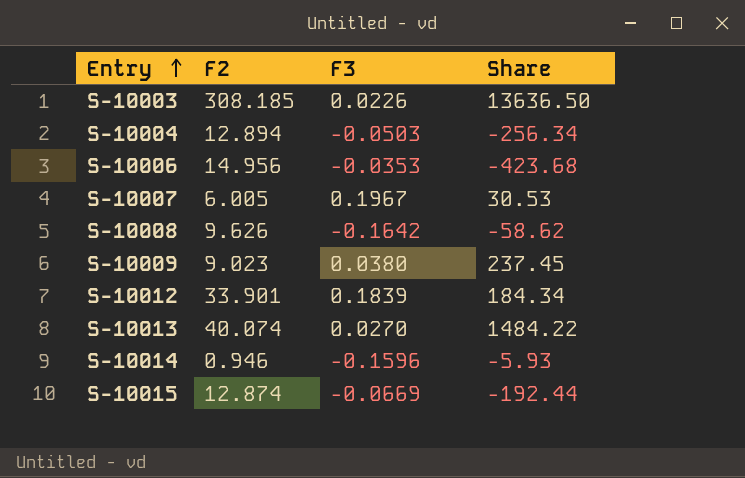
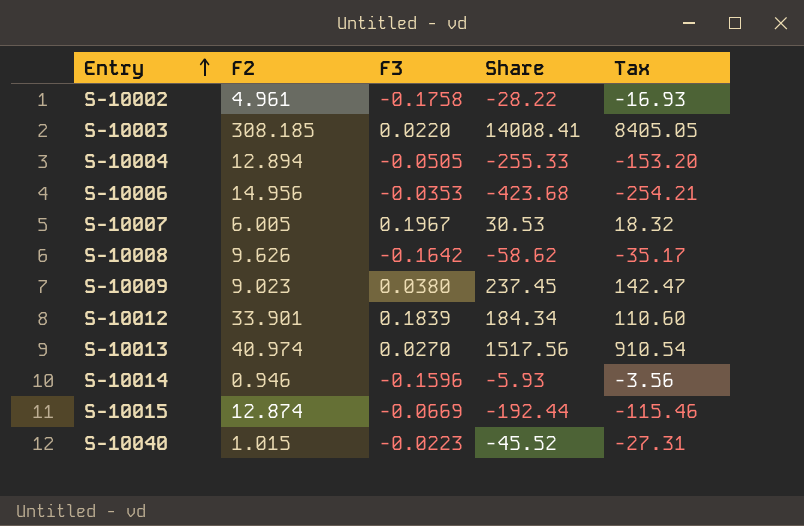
column Tax | formula: none -> [Share] * 0.6
row S-10002: none -> 4.961 | -0.1758 | -28.22 | -16.93
S-10003 | F3: 0.0226 -> 0.0220
S-10003 | Share: 13636.50 -> 14008.41
S-10004 | F3: -0.0503 -> -0.0505
S-10004 | Share: -256.34 -> -255.33
S-10013 | F2: 40.074 -> 40.974
S-10013 | Share: 1484.22 -> 1517.56
row S-10040: none -> 1.015 | -0.0223 | -45.52 | -27.31

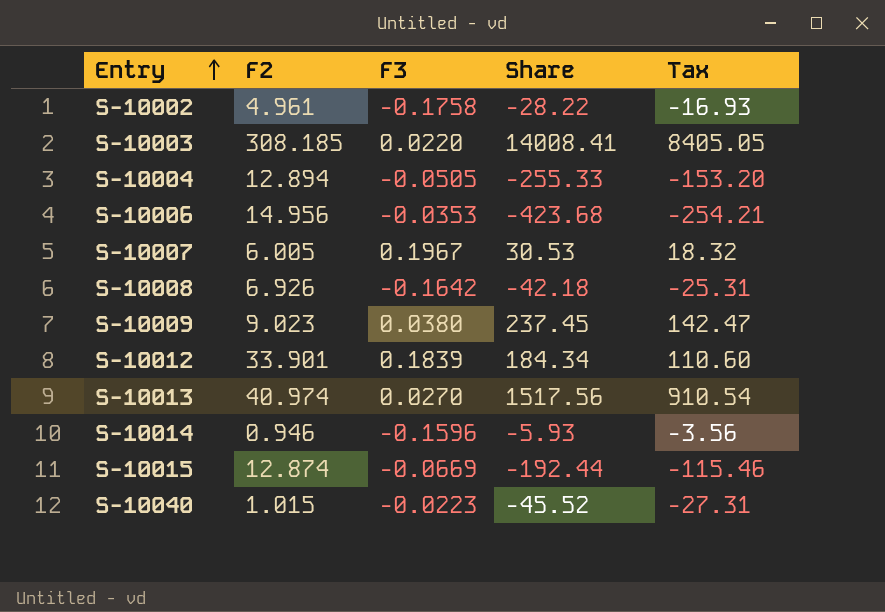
S-10008 | F2: 9.626 -> 6.926
S-10008 | Share: -58.62 -> -42.18
S-10008 | Tax: -35.17 -> -25.31

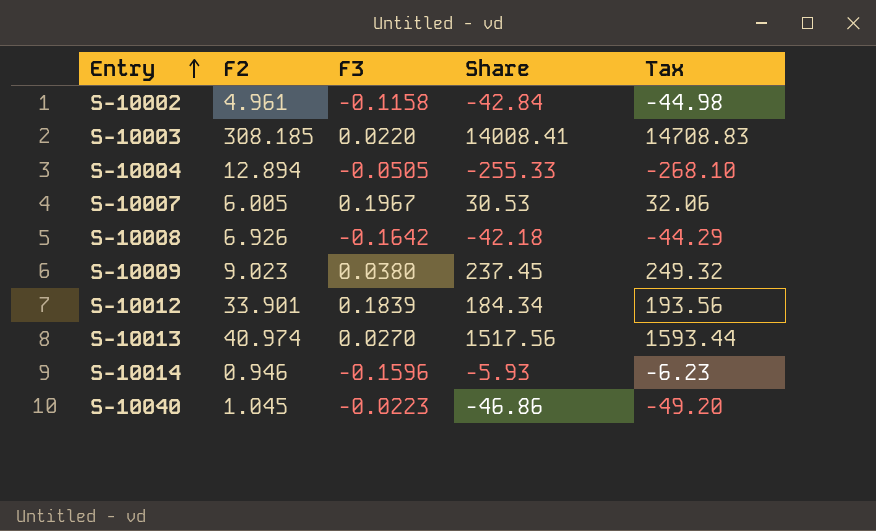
column Tax | formula: [Share] * 0.6 -> [Share] * 1.05
row S-10006: 14.956 | -0.0353 | -423.68 | -254.21 -> none
row S-10015: 12.874 | -0.0669 | -192.44 | -115.46 -> none
S-10002 | F3: -0.1758 -> -0.1158
S-10002 | Share: -28.22 -> -42.84
S-10040 | F2: 1.015 -> 1.045
S-10040 | Share: -45.52 -> -46.86

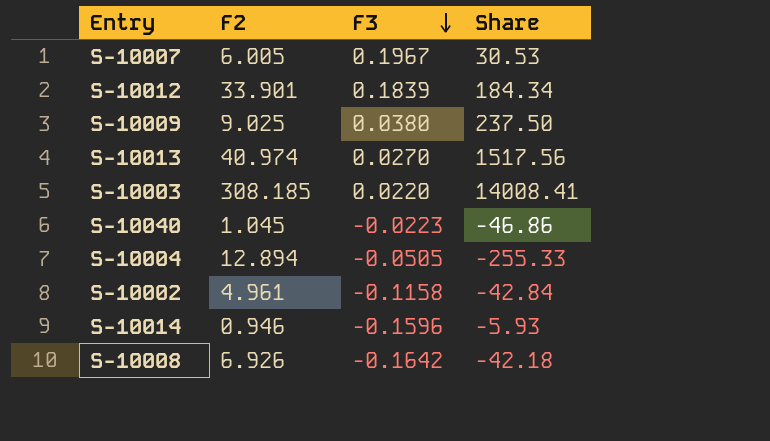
row order: Entry ascending -> F3 descending
column Tax | formula: [Share] * 1.05 -> none
S-10009 | F2: 9.023 -> 9.025
S-10009 | Share: 237.45 -> 237.50

